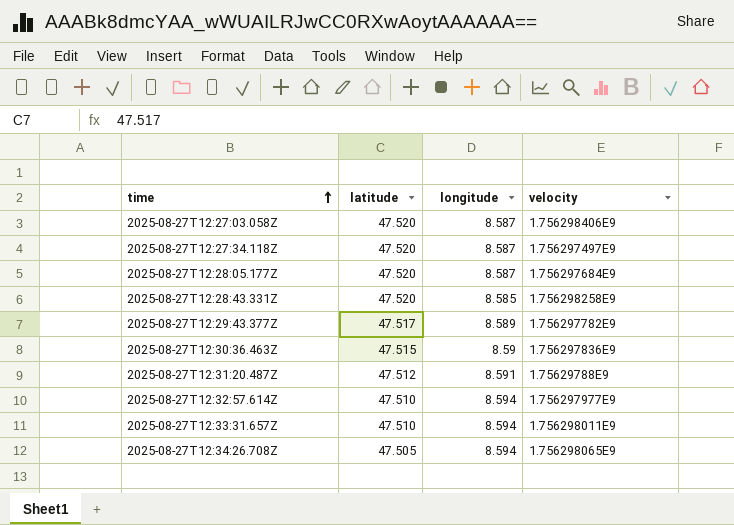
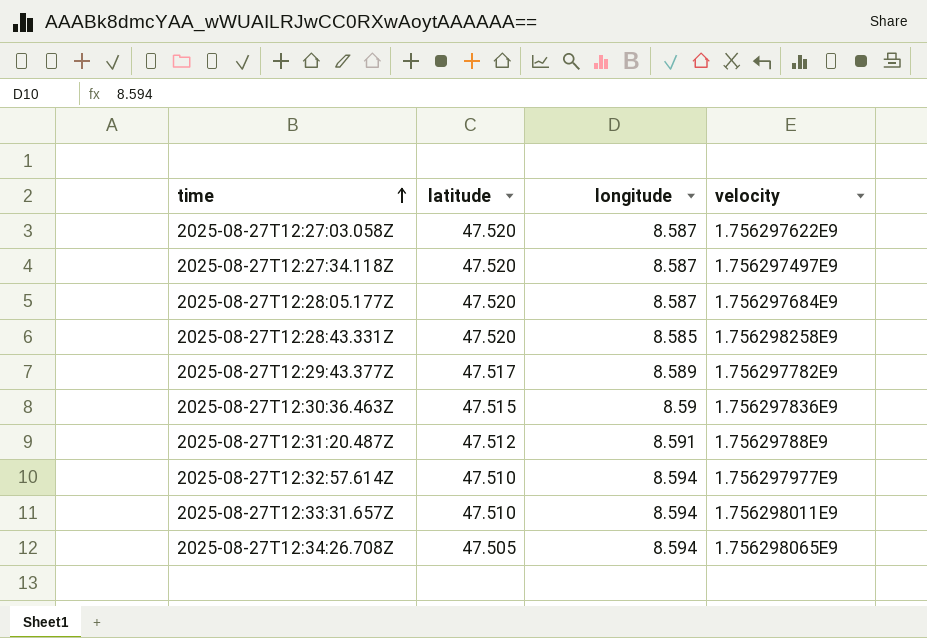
2025-08-27T12:27:03.058Z | velocity: 1.756298406E9 -> 1.756297622E9

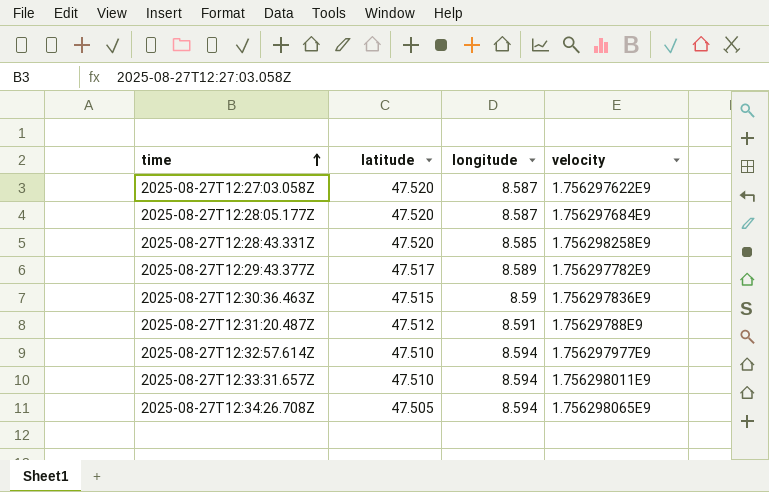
row 2025-08-27T12:27:34.118Z: 47.520 | 8.587 | 1.756297497E9 -> none

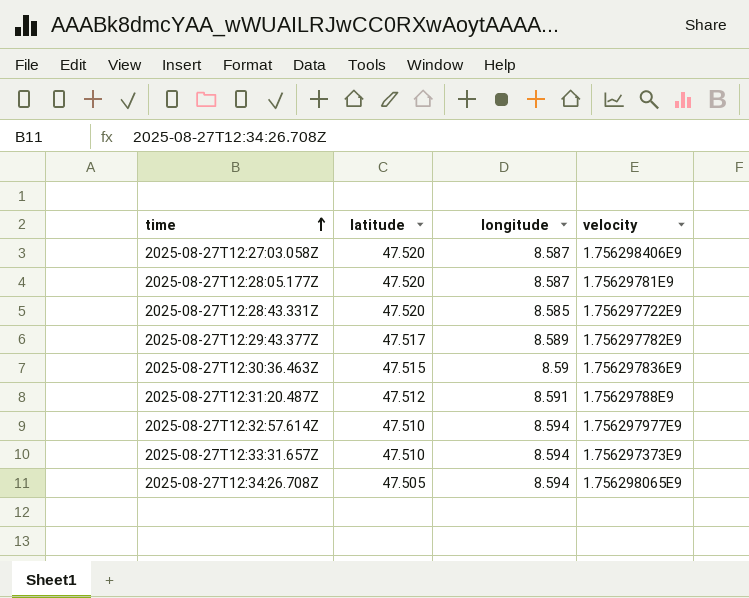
2025-08-27T12:27:03.058Z | velocity: 1.756297622E9 -> 1.756298406E9
2025-08-27T12:28:05.177Z | velocity: 1.756297684E9 -> 1.75629781E9
2025-08-27T12:28:43.331Z | velocity: 1.756298258E9 -> 1.756297722E9
2025-08-27T12:33:31.657Z | velocity: 1.756298011E9 -> 1.756297373E9

